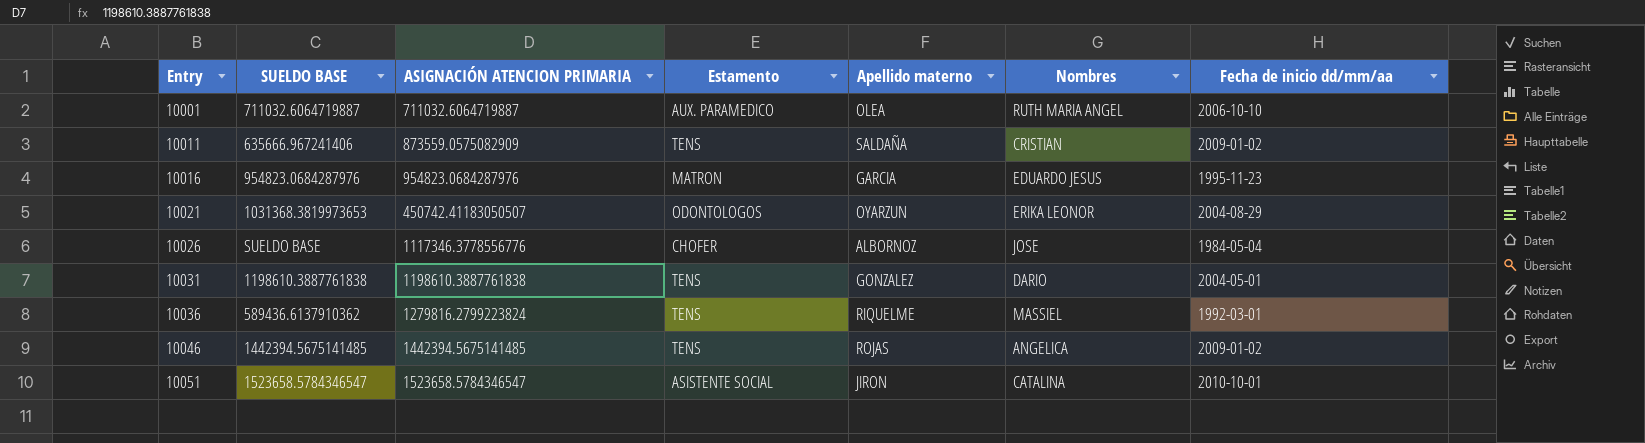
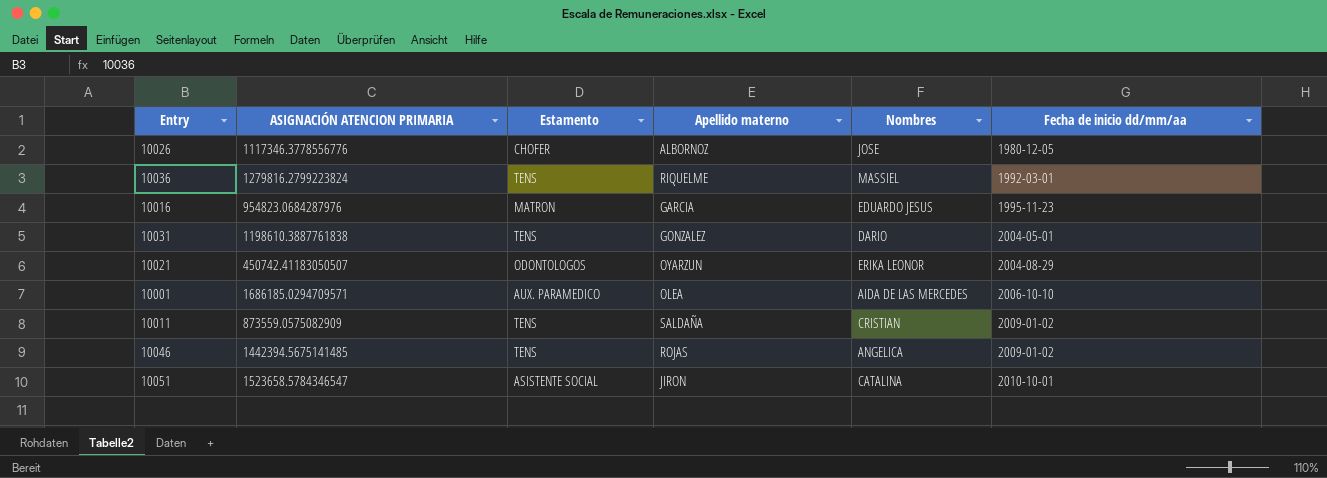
row order: Entry ascending -> Fecha de inicio dd/mm/aa ascending
column SUELDO BASE | position: 2 -> none
10026 | Fecha de inicio dd/mm/aa: 1984-05-04 -> 1980-12-05
10001 | ASIGNACIÓN ATENCION PRIMARIA: 711032.6064719887 -> 1686185.0294709571
10001 | Nombres: RUTH MARIA ANGEL -> AIDA DE LAS MERCEDES

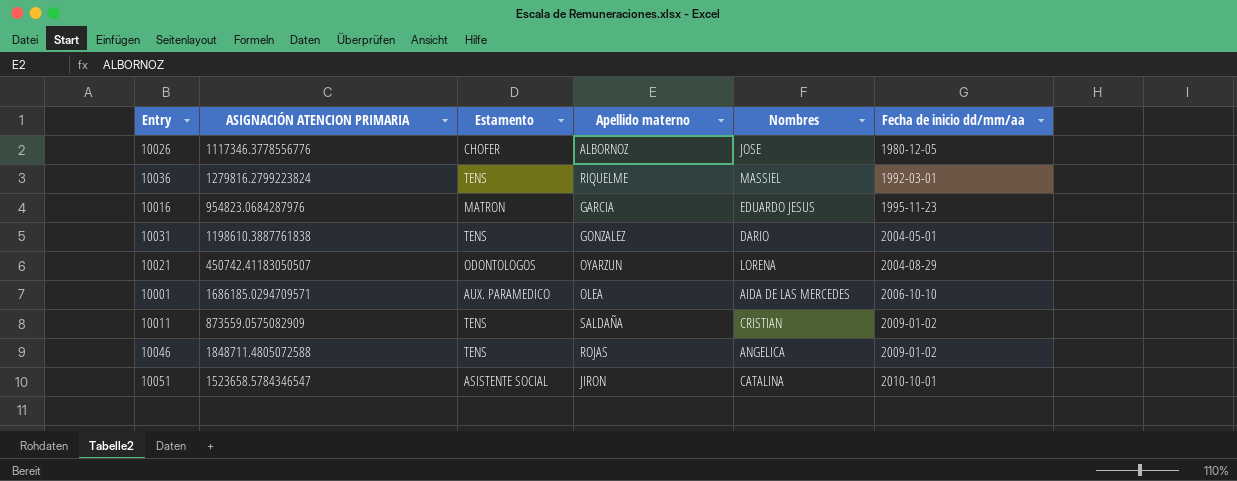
10021 | Nombres: ERIKA LEONOR -> LORENA
10046 | ASIGNACIÓN ATENCION PRIMARIA: 1442394.5675141485 -> 1848711.4805072588

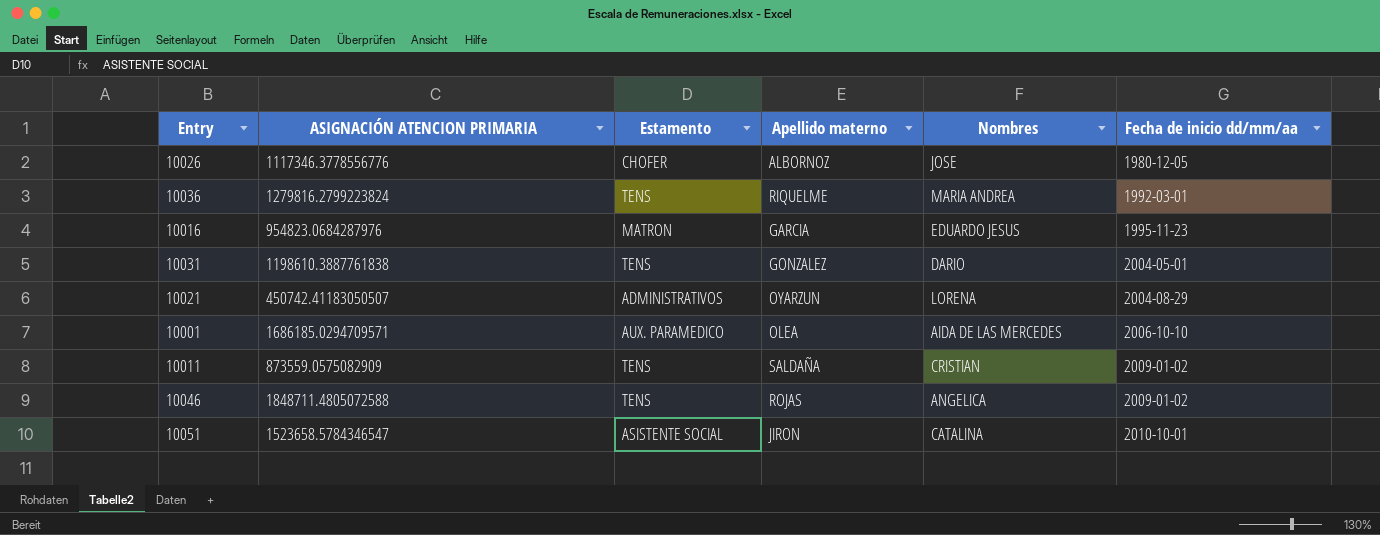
10036 | Nombres: MASSIEL -> MARIA ANDREA
10021 | Estamento: ODONTOLOGOS -> ADMINISTRATIVOS

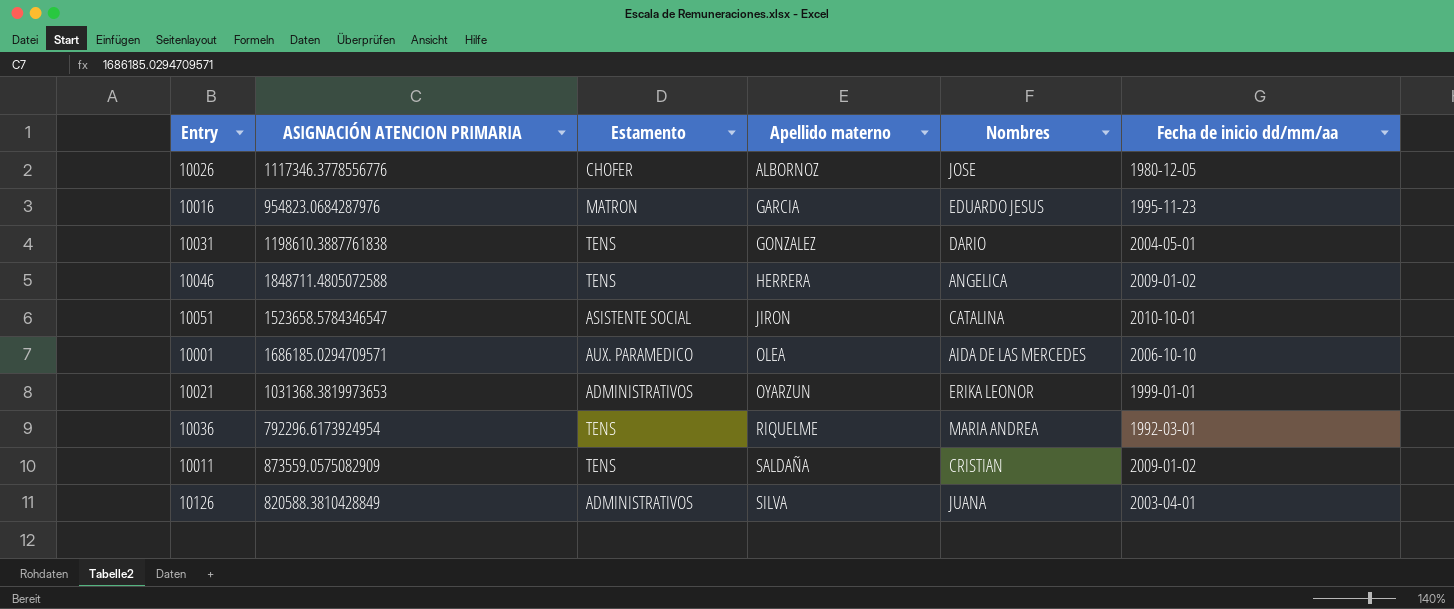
row order: Fecha de inicio dd/mm/aa ascending -> Apellido materno ascending
10046 | Apellido materno: ROJAS -> HERRERA
10021 | ASIGNACIÓN ATENCION PRIMARIA: 450742.41183050507 -> 1031368.3819973653
10021 | Nombres: LORENA -> ERIKA LEONOR
10021 | Fecha de inicio dd/mm/aa: 2004-08-29 -> 1999-01-01
10036 | ASIGNACIÓN ATENCION PRIMARIA: 1279816.2799223824 -> 792296.6173924954
row 10126: none -> 820588.3810428849 | ADMINISTRATIVOS | SILVA | JUANA | 2003-04-01

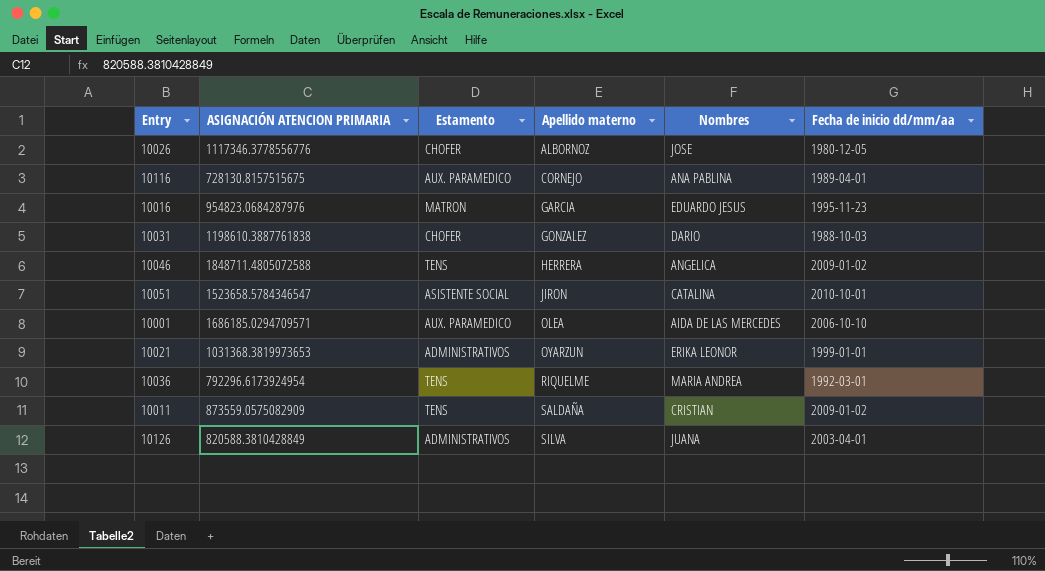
row 10116: none -> 728130.8157515675 | AUX. PARAMEDICO | CORNEJO | ANA PABLINA | 1989-04-01
10031 | Estamento: TENS -> CHOFER
10031 | Fecha de inicio dd/mm/aa: 2004-05-01 -> 1988-10-03

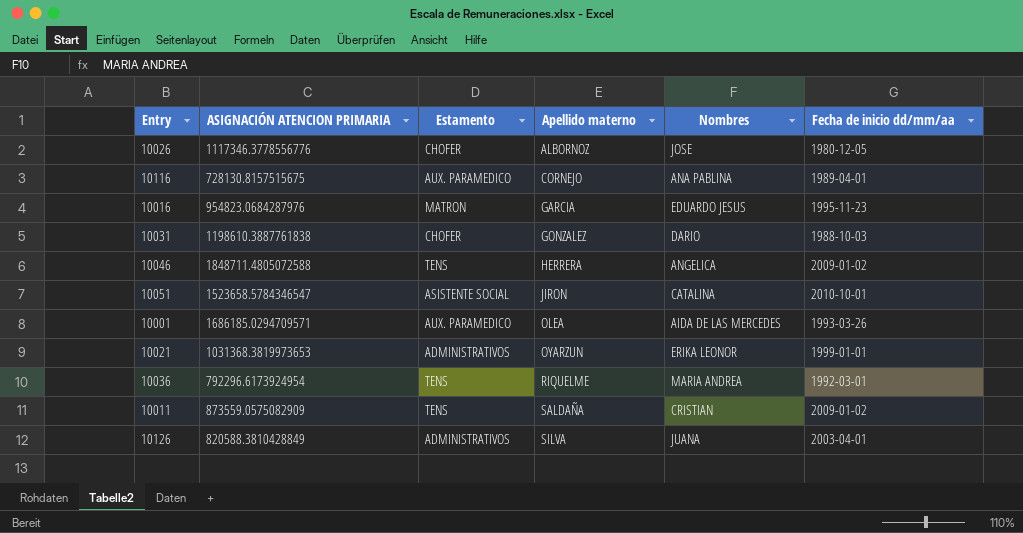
10001 | Fecha de inicio dd/mm/aa: 2006-10-10 -> 1993-03-26

